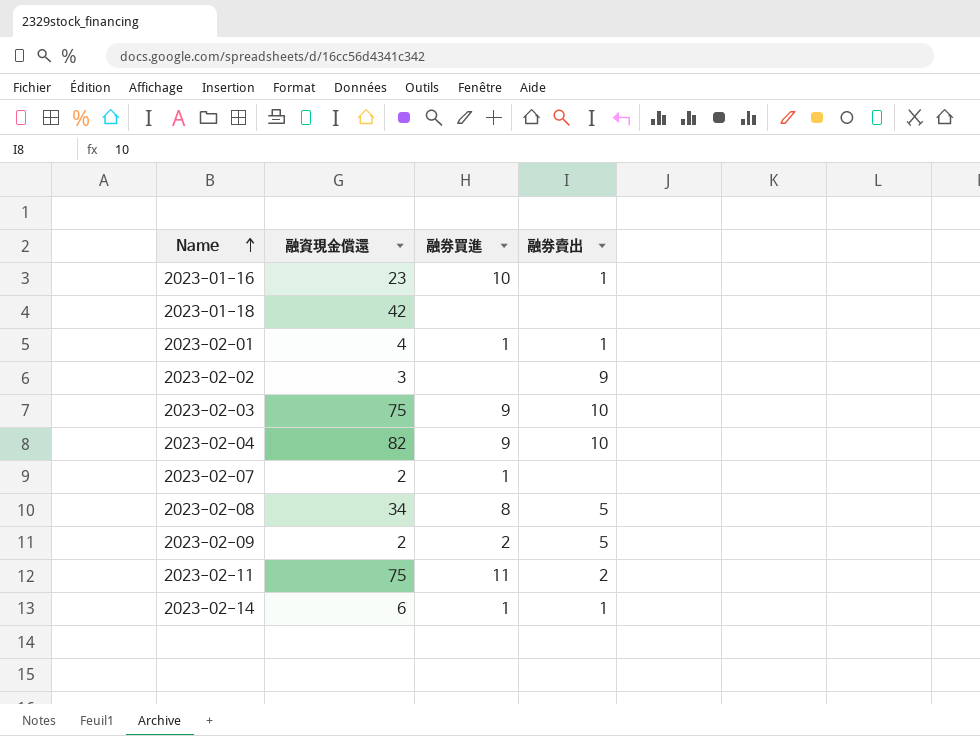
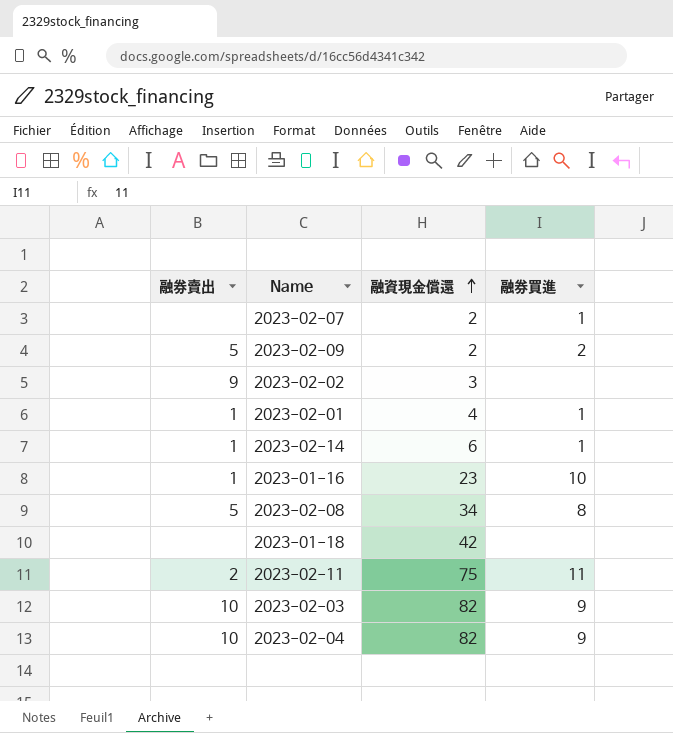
row order: Name ascending -> 融資現金償還 ascending
column 融券賣出 | position: 4 -> 1
2023-02-03 | 融資現金償還: 75 -> 82

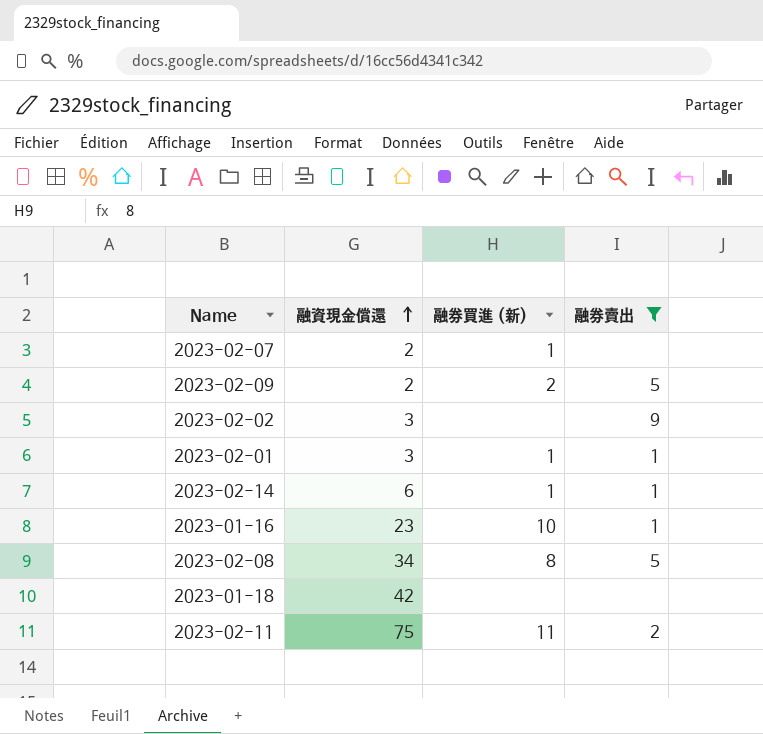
filter: none -> 融券賣出 != 10
column name: 融券買進 -> 融券買進 (新)
column 融券賣出 | position: 1 -> 4
2023-02-01 | 融資現金償還: 4 -> 3

